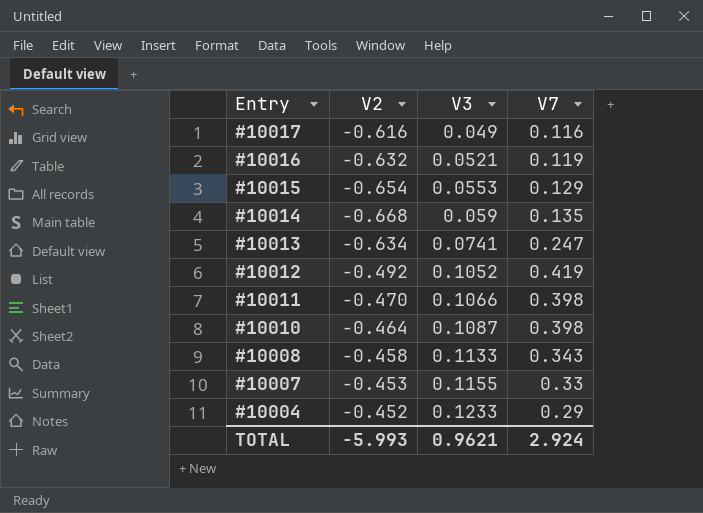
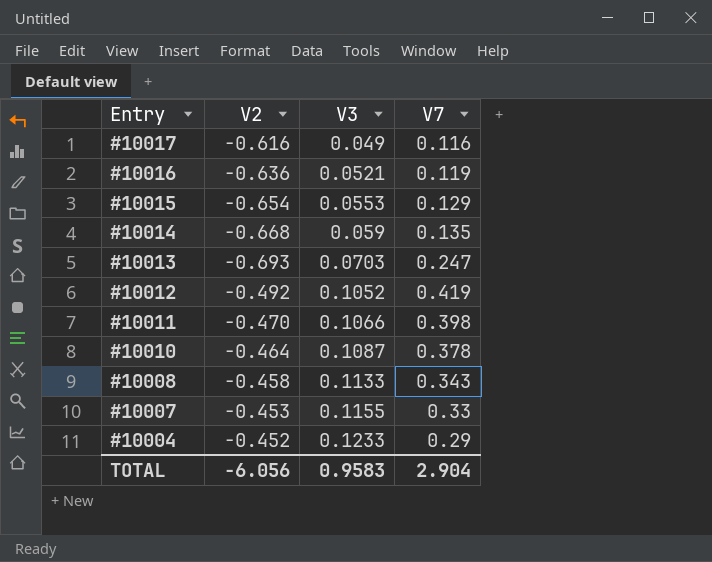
#10016 | V2: -0.632 -> -0.636
#10013 | V2: -0.634 -> -0.693
#10013 | V3: 0.0741 -> 0.0703
#10010 | V7: 0.398 -> 0.378
TOTAL | V2: -5.993 -> -6.056
TOTAL | V3: 0.9621 -> 0.9583
TOTAL | V7: 2.924 -> 2.904

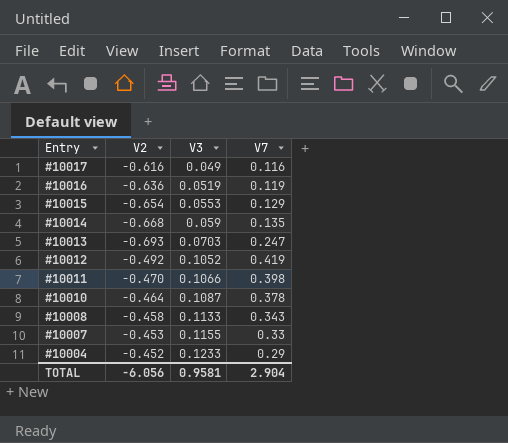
#10016 | V3: 0.0521 -> 0.0519
TOTAL | V3: 0.9583 -> 0.9581

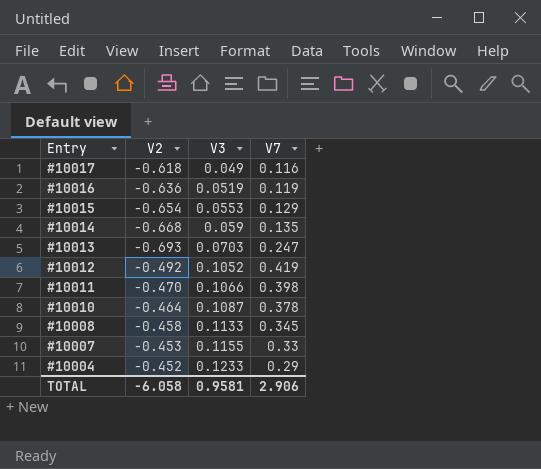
#10017 | V2: -0.616 -> -0.618
#10008 | V7: 0.343 -> 0.345
TOTAL | V2: -6.056 -> -6.058
TOTAL | V7: 2.904 -> 2.906

